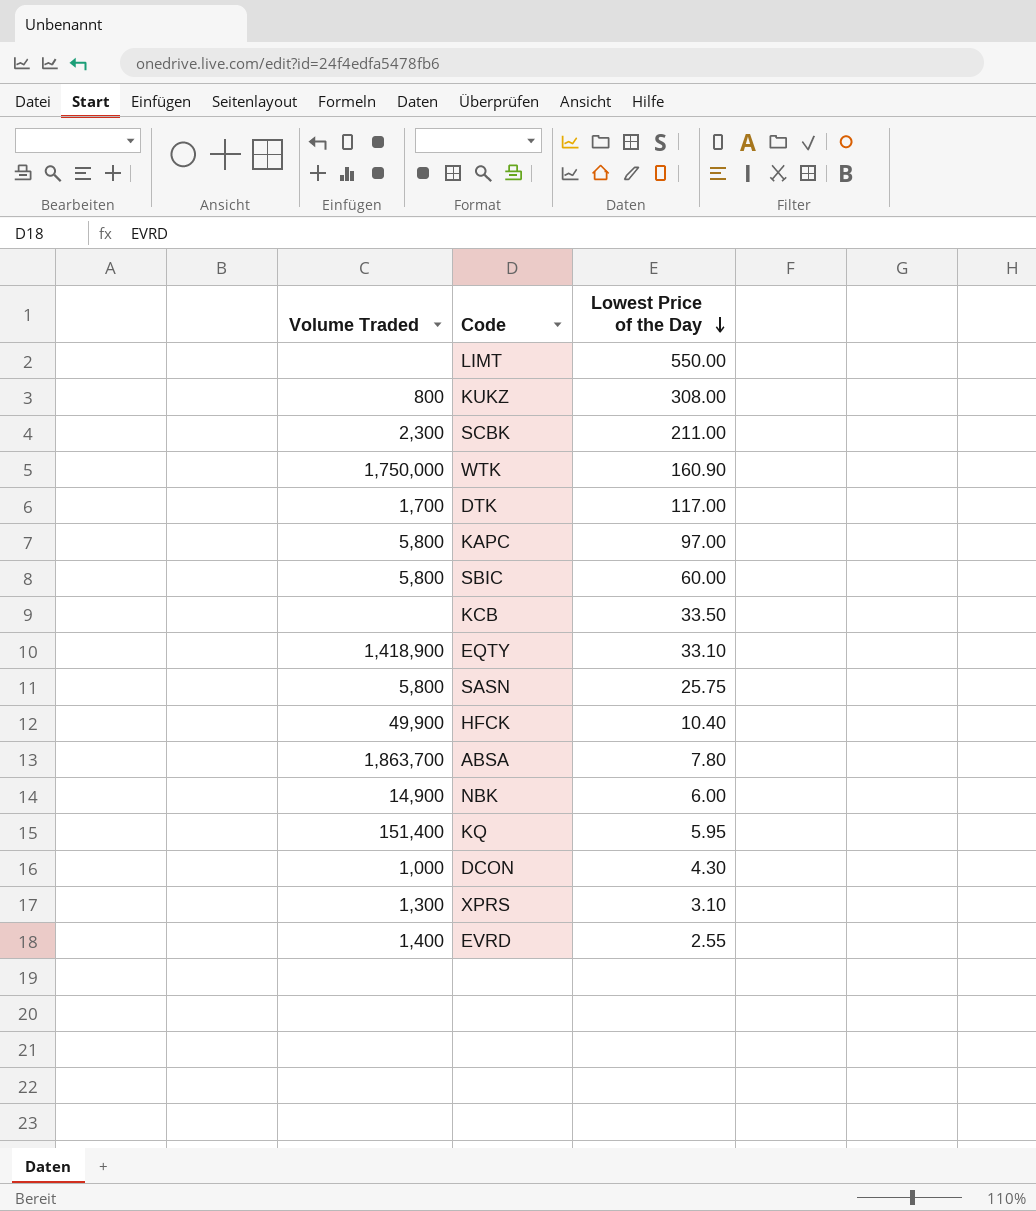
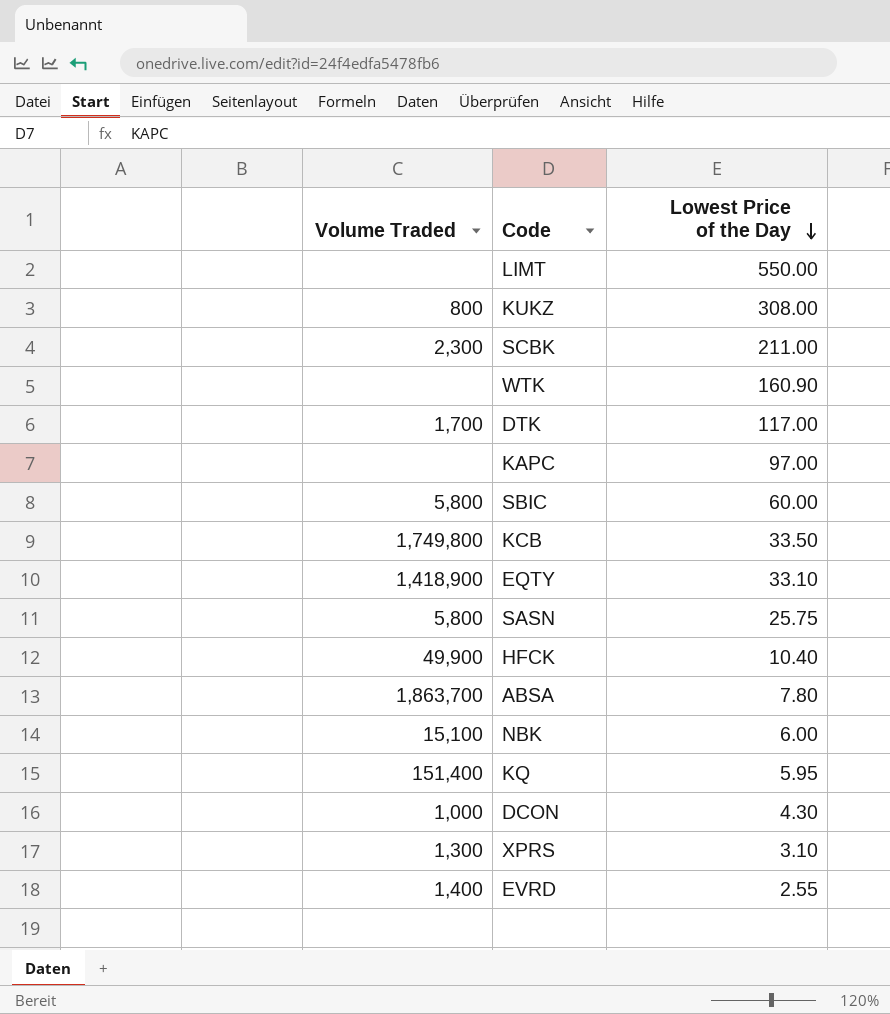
WTK | Volume Traded: 1,750,000 -> none
KAPC | Volume Traded: 5,800 -> none
KCB | Volume Traded: none -> 1,749,800
NBK | Volume Traded: 14,900 -> 15,100

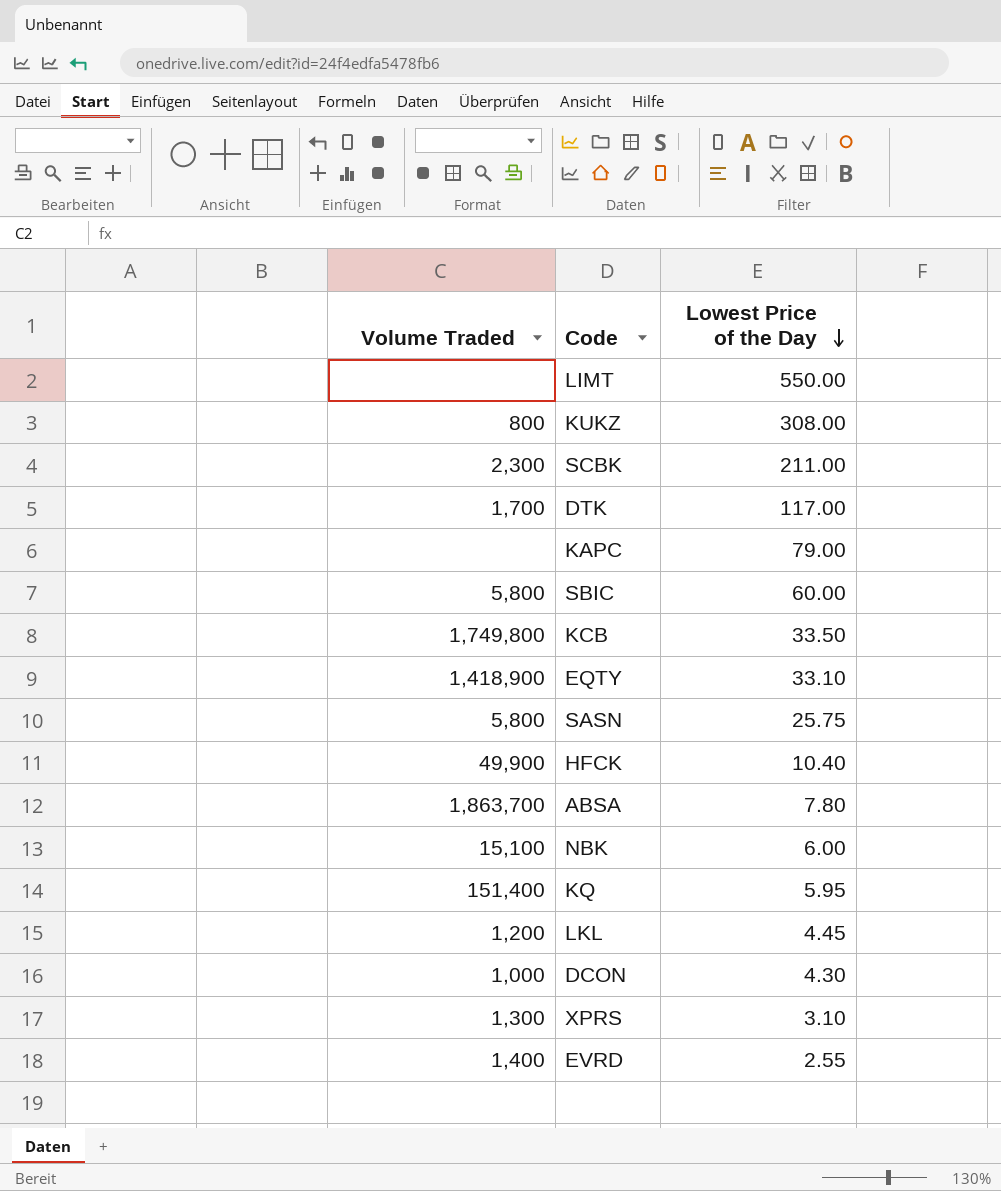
row WTK: none | 160.90 -> none
KAPC | Lowest Price of the Day: 97.00 -> 79.00
row LKL: none -> 1,200 | 4.45

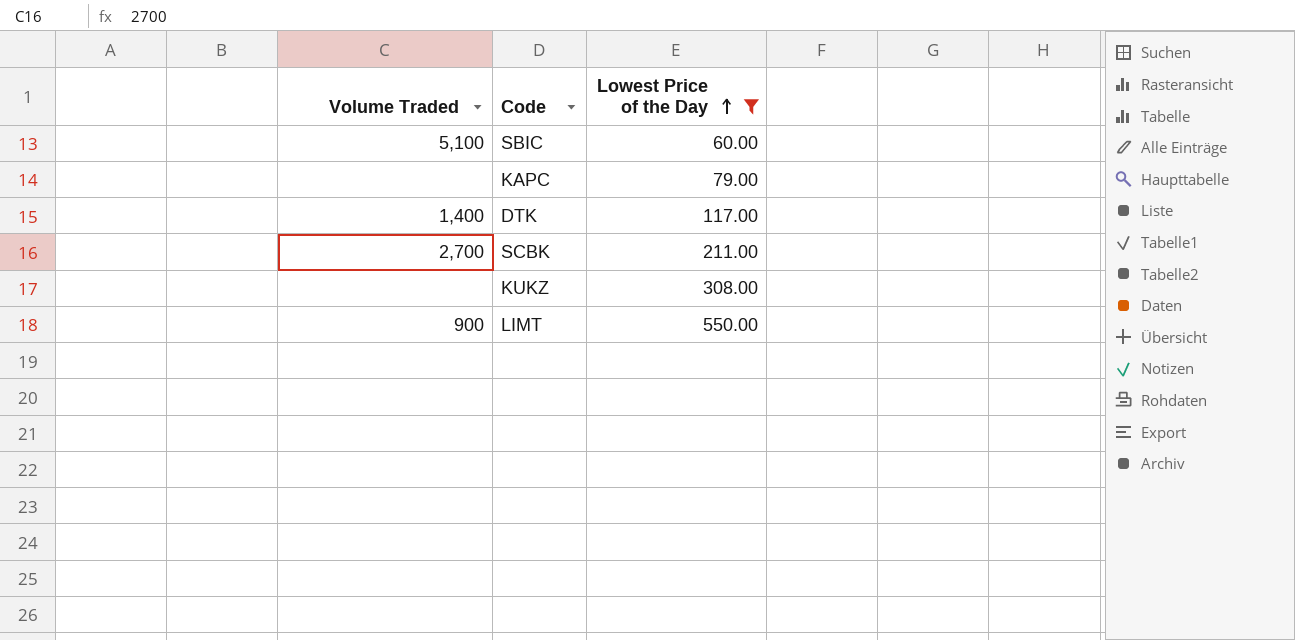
filter: none -> Lowest Price of the Day >= 60.00
row order: Lowest Price of the Day descending -> Lowest Price of the Day ascending
SBIC | Volume Traded: 5,800 -> 5,100
DTK | Volume Traded: 1,700 -> 1,400
SCBK | Volume Traded: 2,300 -> 2,700
KUKZ | Volume Traded: 800 -> none
LIMT | Volume Traded: none -> 900

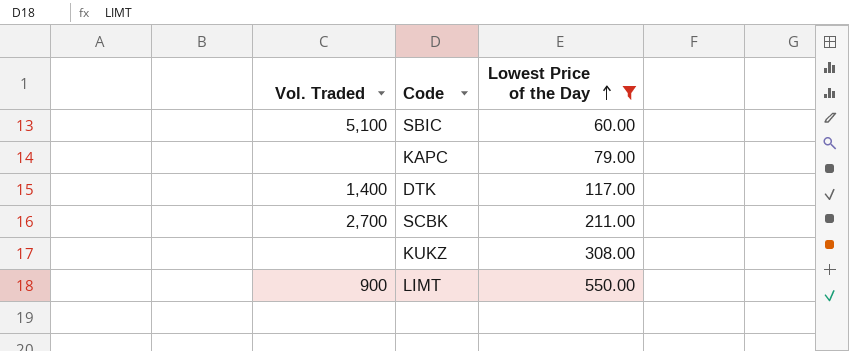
column name: Volume Traded -> Vol. Traded

